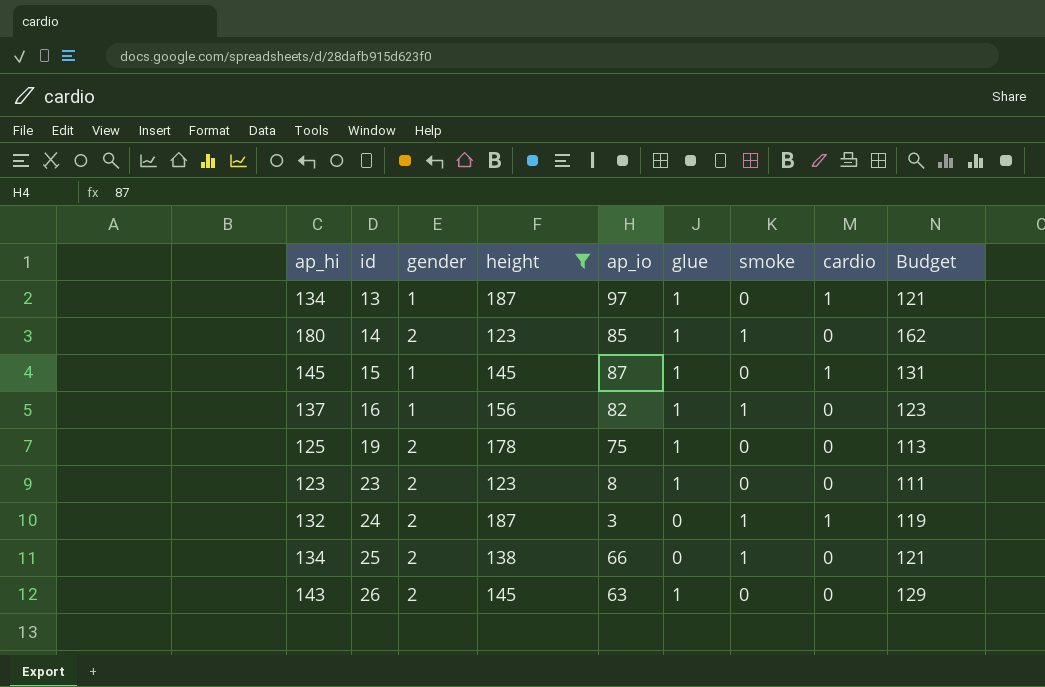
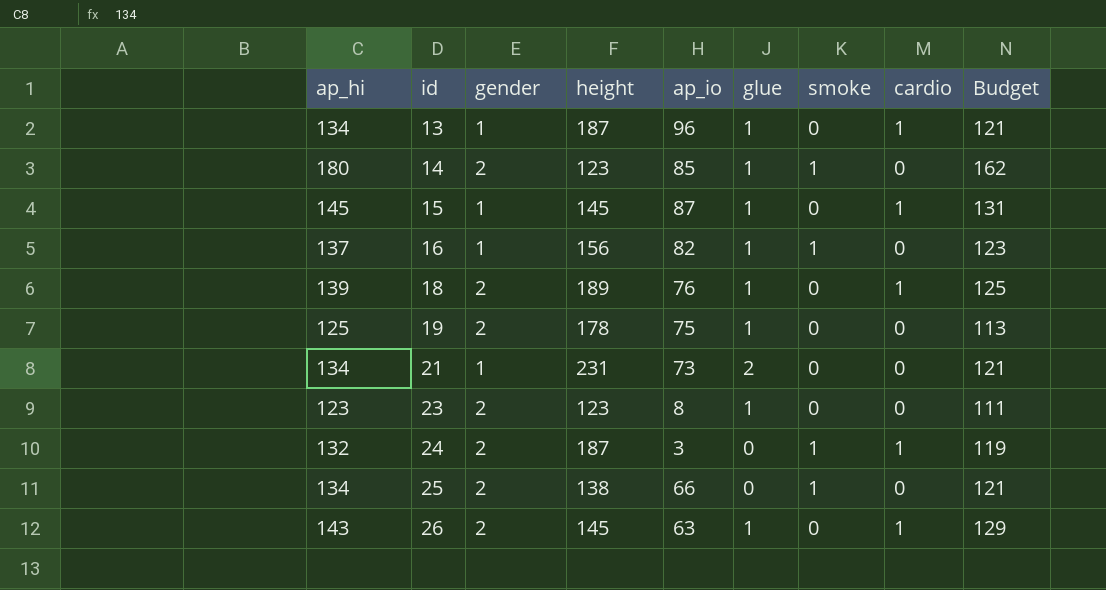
filter: height <= 187 -> none
13 | ap_io: 97 -> 96
26 | cardio: 0 -> 1

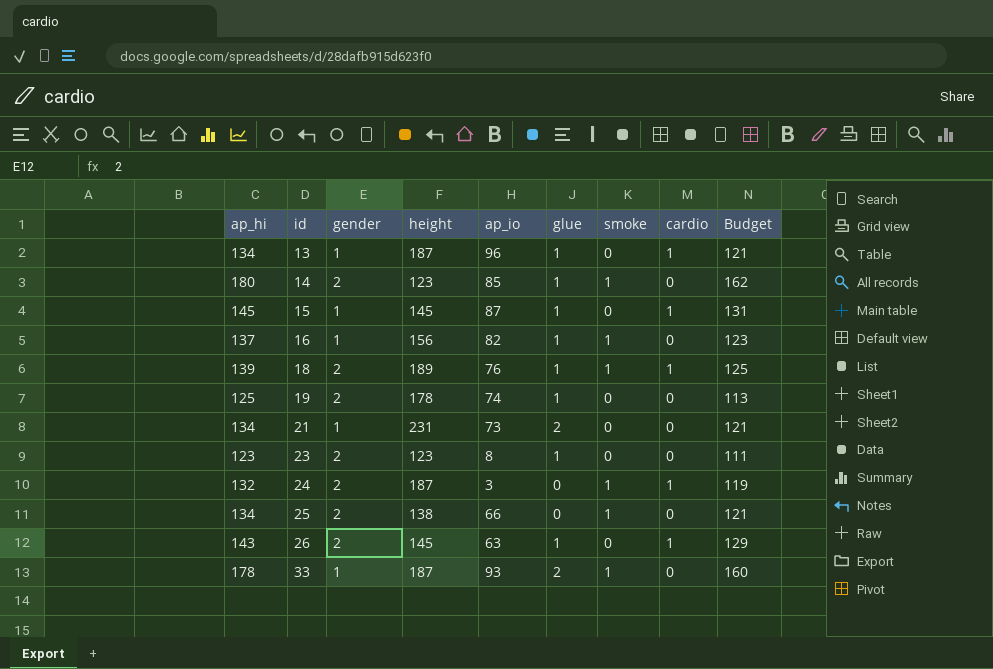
18 | smoke: 0 -> 1
19 | ap_io: 75 -> 74
row 33: none -> 178 | 1 | 187 | 93 | 2 | 1 | 0 | 160

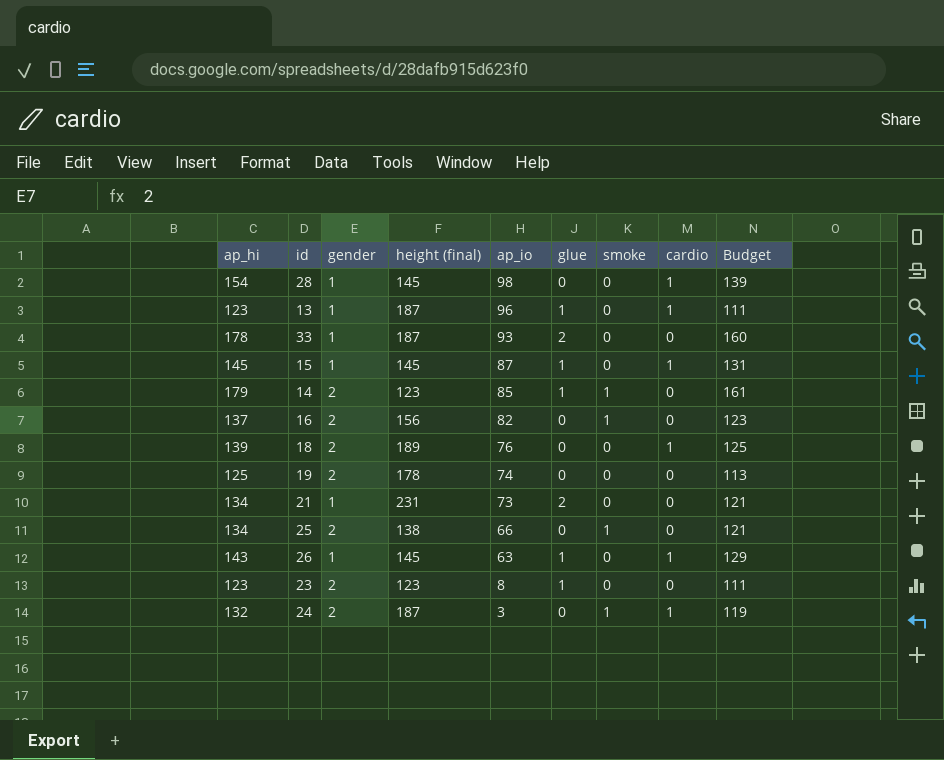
row order: id ascending -> ap_io descending
column name: height -> height (final)
row 28: none -> 154 | 1 | 145 | 98 | 0 | 0 | 1 | 139
13 | ap_hi: 134 -> 123
13 | Budget: 121 -> 111
33 | smoke: 1 -> 0
14 | ap_hi: 180 -> 179
14 | Budget: 162 -> 161
16 | gender: 1 -> 2
16 | glue: 1 -> 0
18 | glue: 1 -> 0
18 | smoke: 1 -> 0
19 | glue: 1 -> 0
26 | gender: 2 -> 1

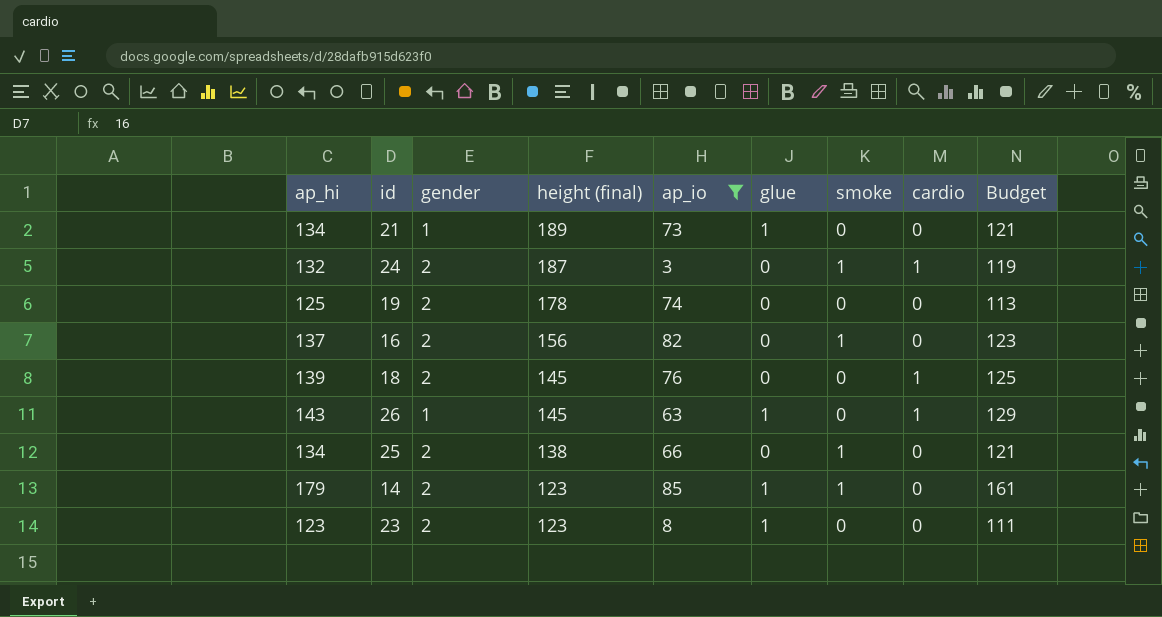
filter: none -> ap_io <= 85
row order: ap_io descending -> height (final) descending
21 | height (final): 231 -> 189
21 | glue: 2 -> 1
18 | height (final): 189 -> 145

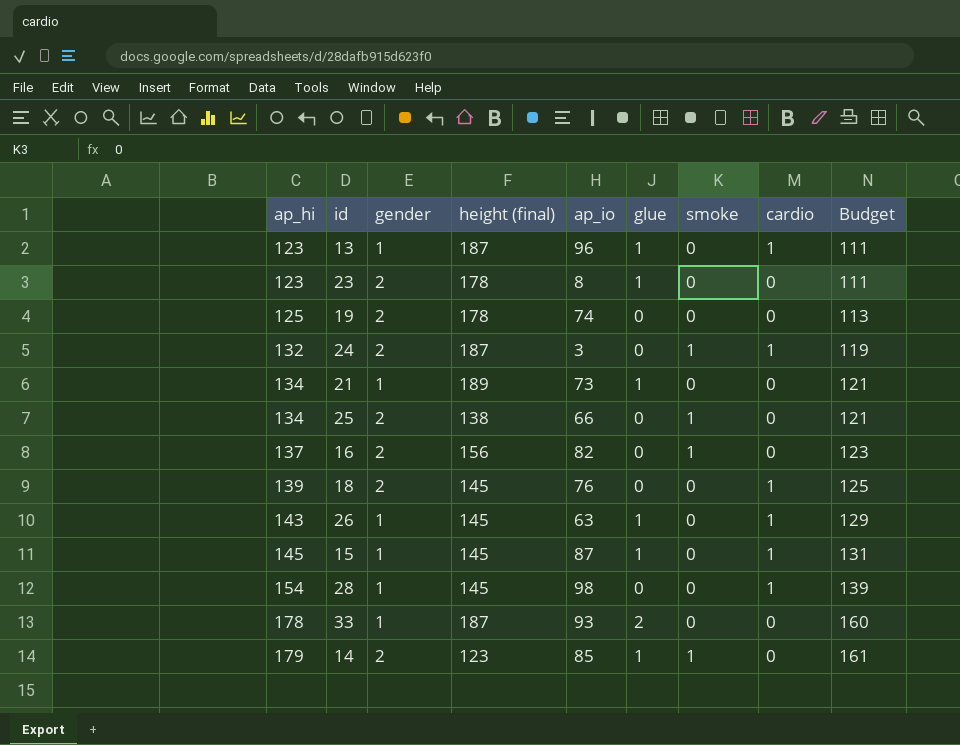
filter: ap_io <= 85 -> none
row order: height (final) descending -> ap_hi ascending
23 | height (final): 123 -> 178

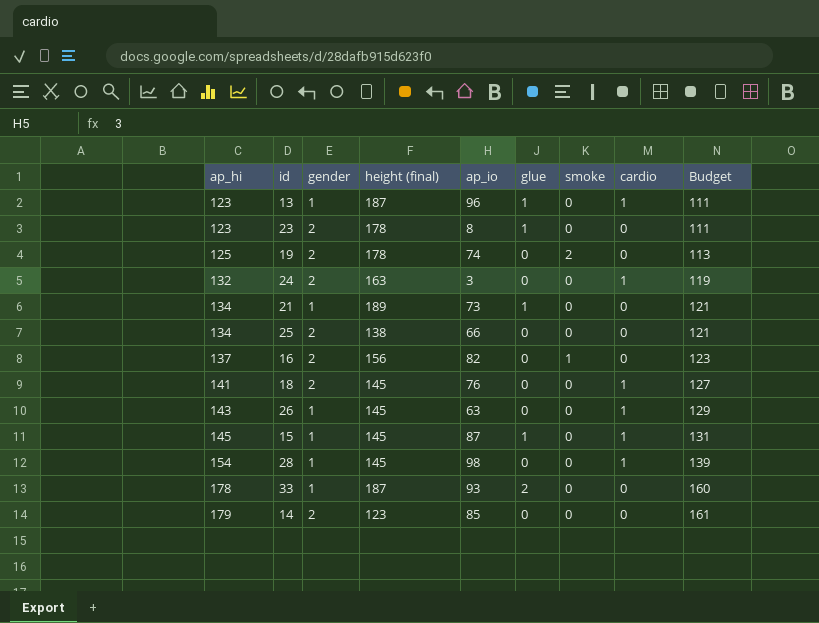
19 | smoke: 0 -> 2
24 | height (final): 187 -> 163
24 | smoke: 1 -> 0
25 | smoke: 1 -> 0
18 | ap_hi: 139 -> 141
18 | Budget: 125 -> 127
26 | glue: 1 -> 0
14 | glue: 1 -> 0
14 | smoke: 1 -> 0

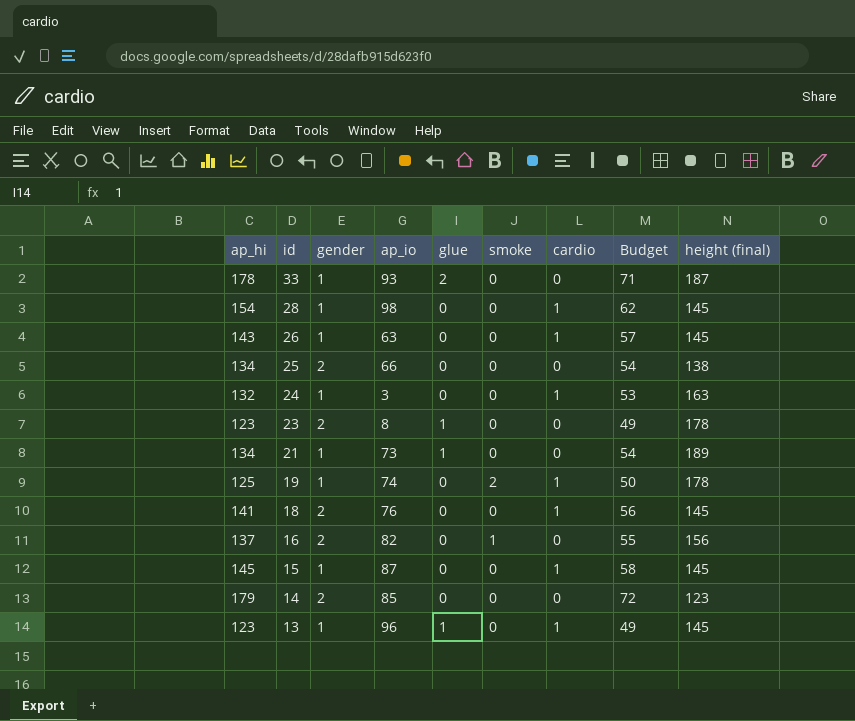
row order: ap_hi ascending -> id descending
column Budget | formula: [ap_hi] * 0.9 -> [ap_hi] * 0.4
column height (final) | position: 4 -> 9
24 | gender: 2 -> 1
19 | gender: 2 -> 1
19 | cardio: 0 -> 1
15 | glue: 1 -> 0
13 | height (final): 187 -> 145

